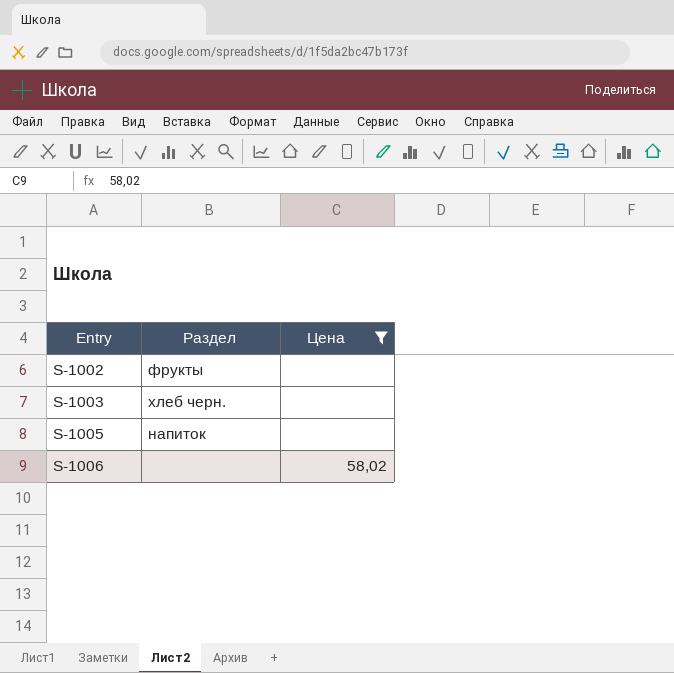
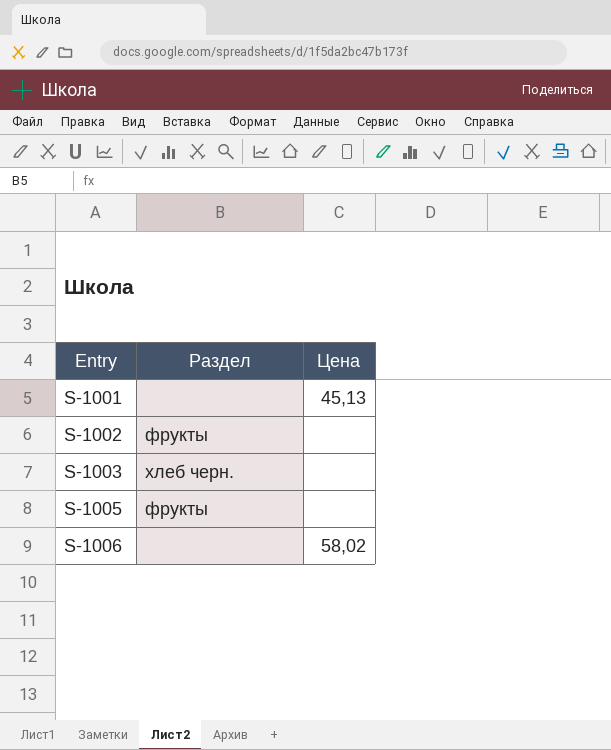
filter: Цена != 45,13 -> none
S-1005 | Раздел: напиток -> фрукты

